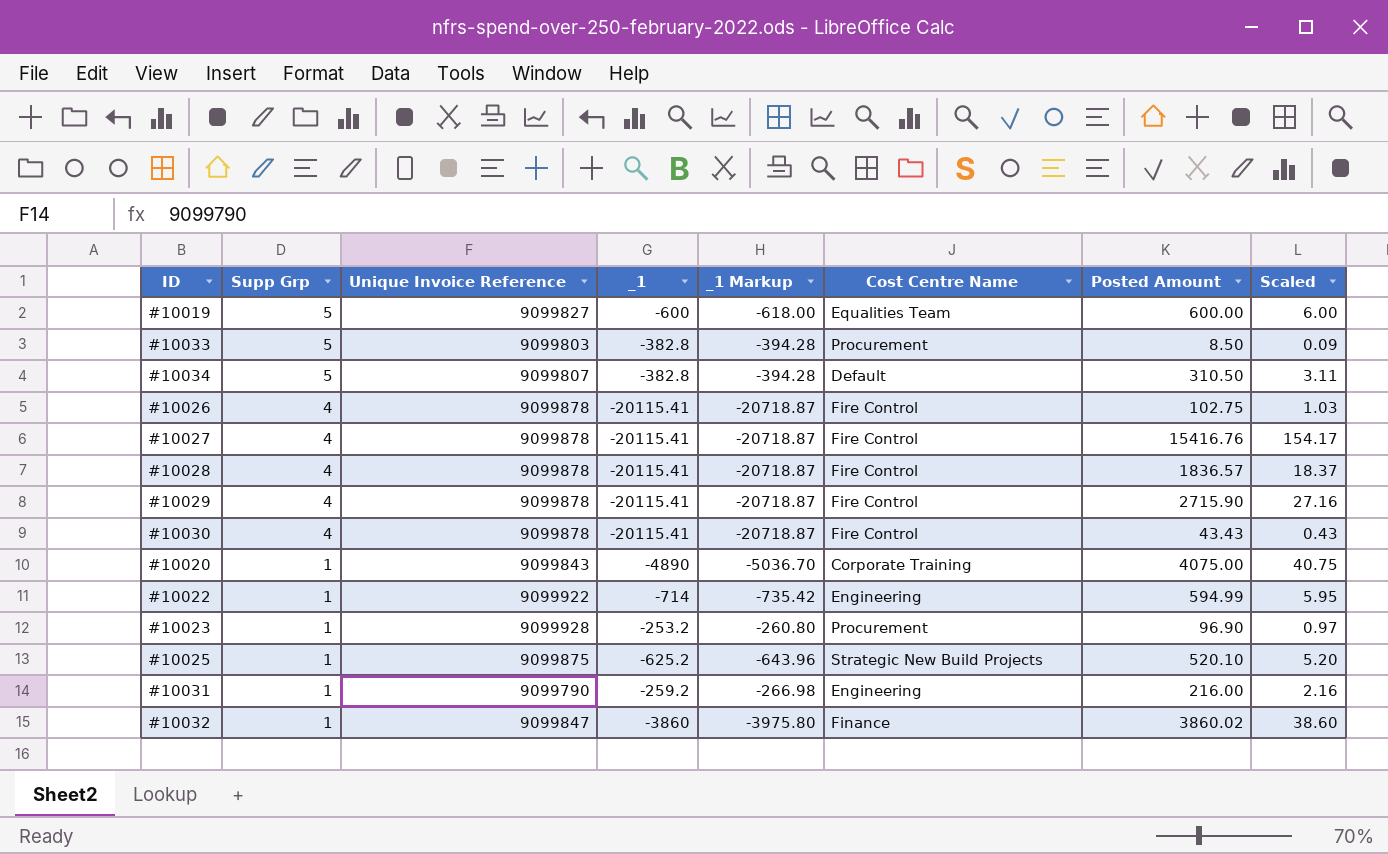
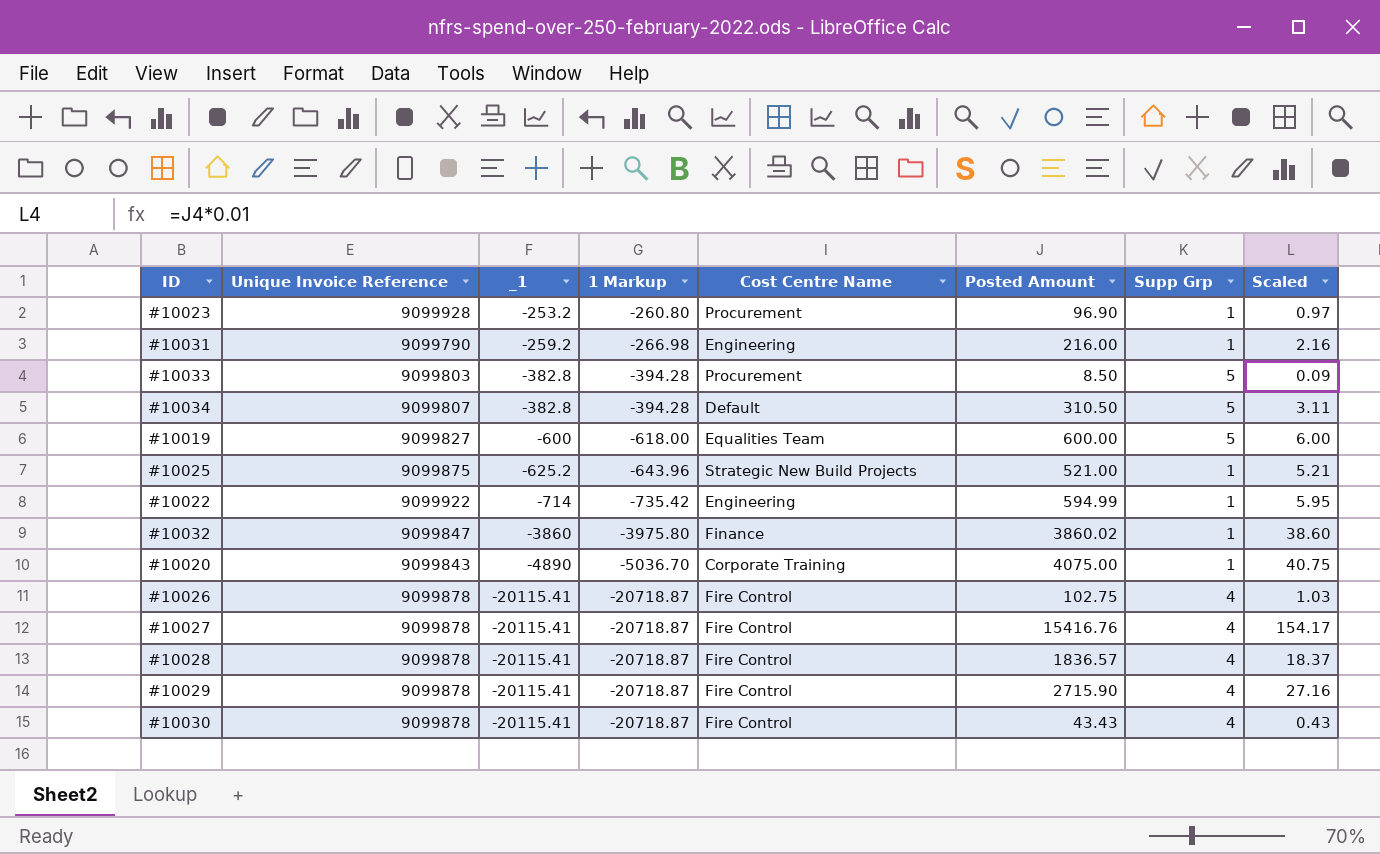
row order: Supp Grp descending -> _1 descending
column name: _1 Markup -> 1 Markup
column Supp Grp | position: 2 -> 7
#10025 | Posted Amount: 520.10 -> 521.00
#10025 | Scaled: 5.20 -> 5.21

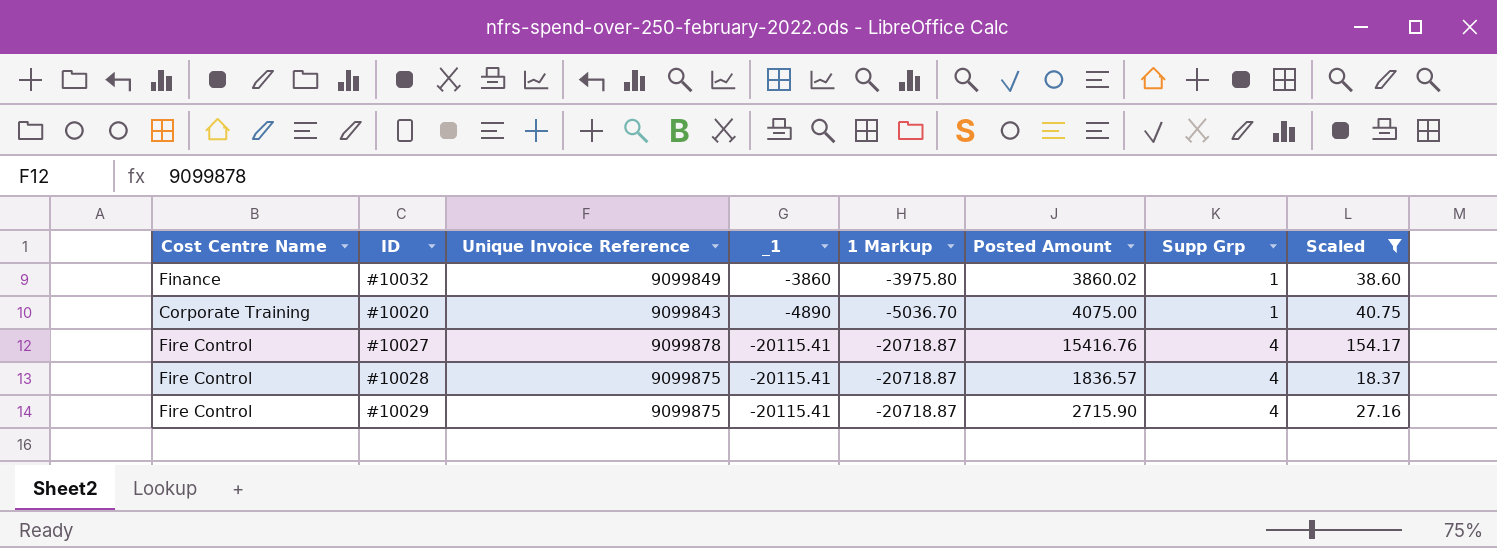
filter: none -> Scaled >= 18.37
column Cost Centre Name | position: 5 -> 1
#10032 | Unique Invoice Reference: 9099847 -> 9099849
#10028 | Unique Invoice Reference: 9099878 -> 9099875
#10029 | Unique Invoice Reference: 9099878 -> 9099875

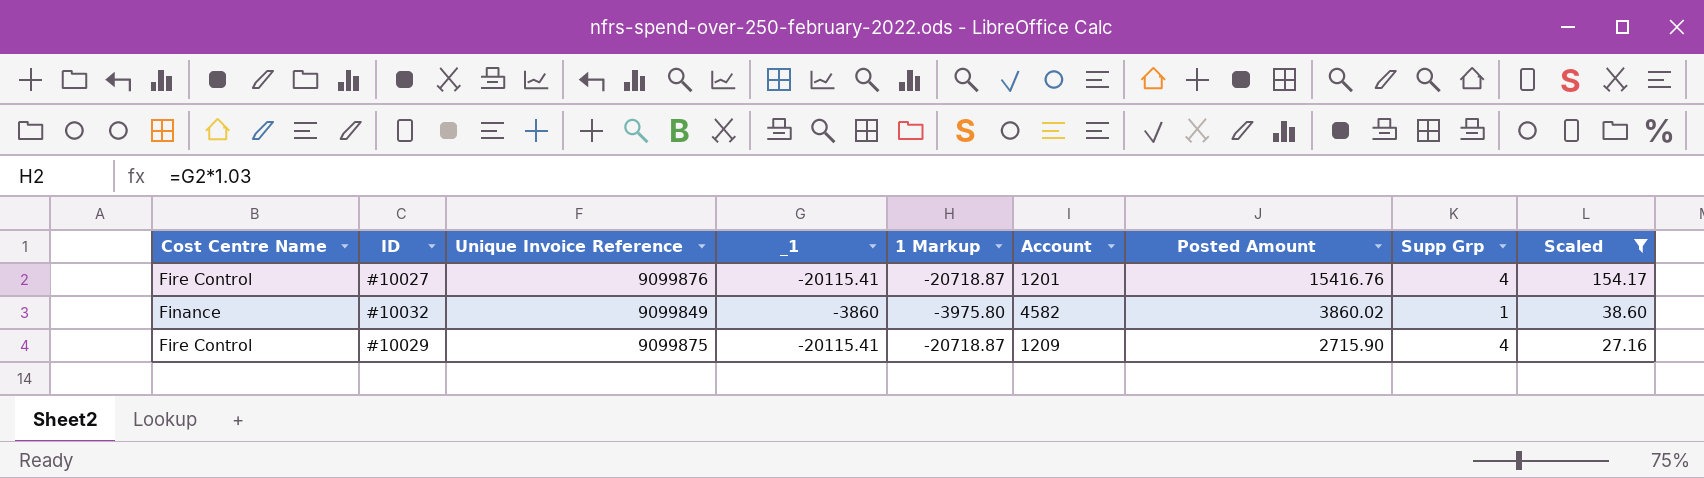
row order: _1 descending -> Posted Amount descending
column Account | position: none -> 6
row #10020: Corporate Training | 9099843 | -4890 | -5036.70 | 4075.00 | 1 | 40.75 -> none
row #10028: Fire Control | 9099875 | -20115.41 | -20718.87 | 1836.57 | 4 | 18.37 -> none
#10027 | Unique Invoice Reference: 9099878 -> 9099876

